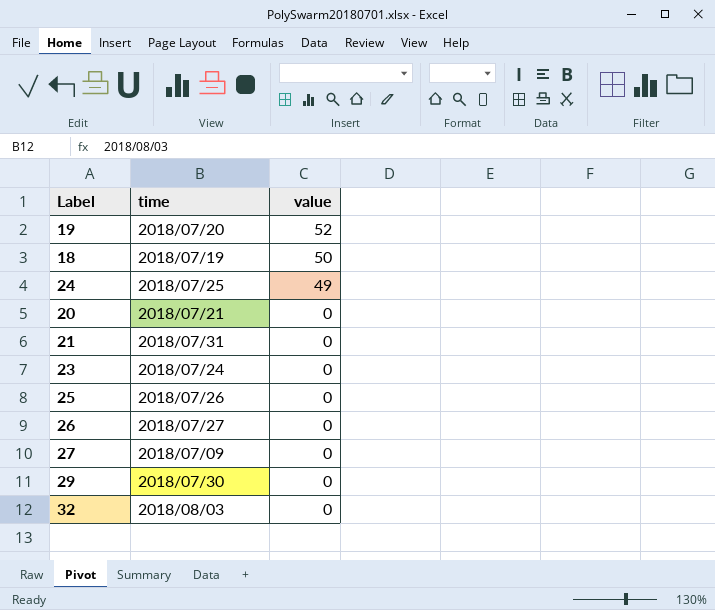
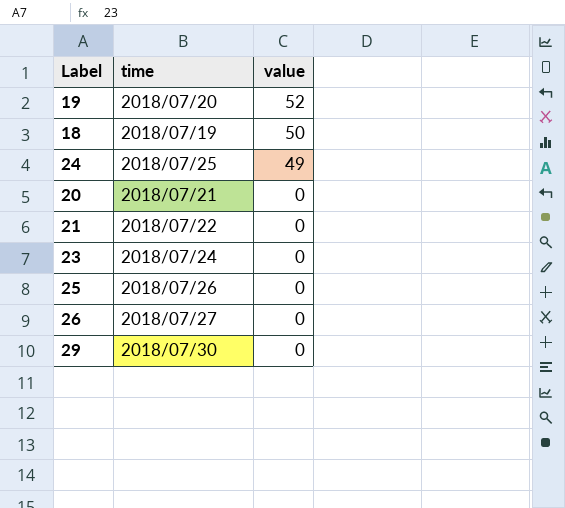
row 27: 2018/07/09 | 0 -> none
row 32: 2018/08/03 | 0 -> none
21 | time: 2018/07/31 -> 2018/07/22

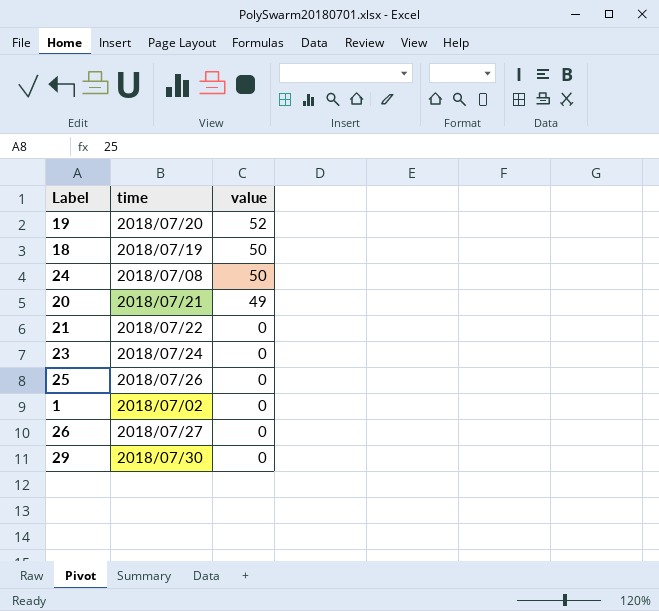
24 | time: 2018/07/25 -> 2018/07/08
24 | value: 49 -> 50
20 | value: 0 -> 49
row 1: none -> 2018/07/02 | 0

